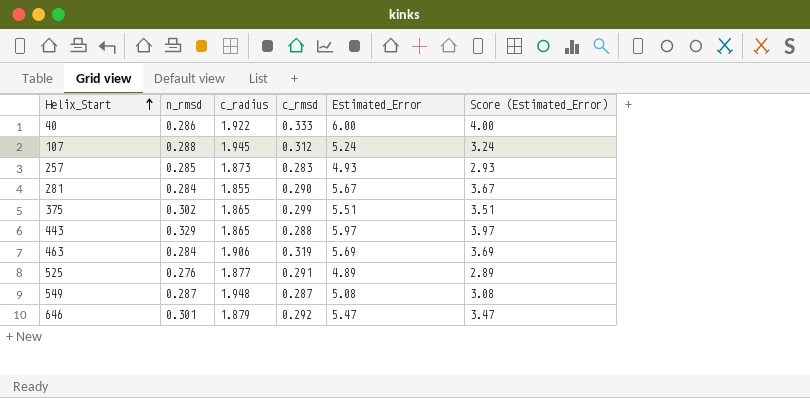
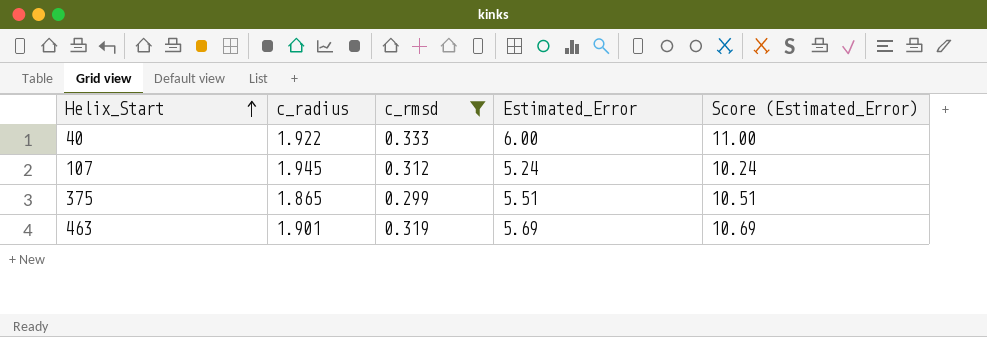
filter: none -> c_rmsd >= 0.299
column n_rmsd | position: 2 -> none
column Score (Estimated_Error) | formula: [Estimated_Error] - 2 -> [Estimated_Error] + 5
463 | c_radius: 1.906 -> 1.901

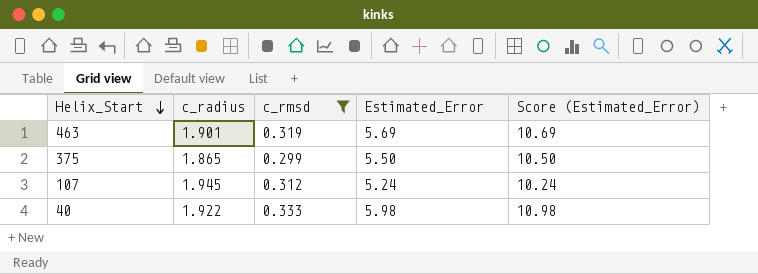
row order: Helix_Start ascending -> Helix_Start descending
375 | Estimated_Error: 5.51 -> 5.50
375 | Score (Estimated_Error): 10.51 -> 10.50
40 | Estimated_Error: 6.00 -> 5.98
40 | Score (Estimated_Error): 11.00 -> 10.98

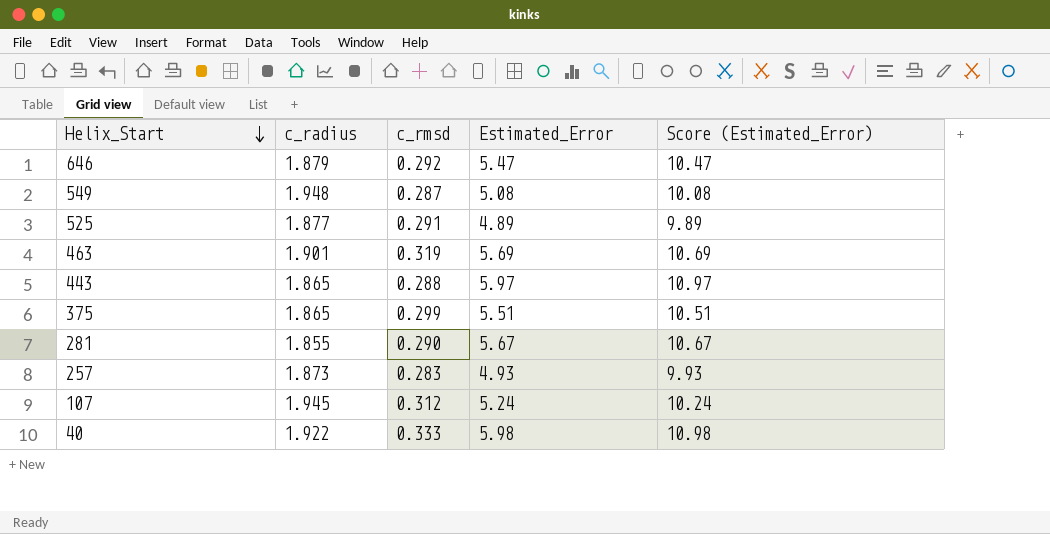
filter: c_rmsd >= 0.299 -> none
375 | Estimated_Error: 5.50 -> 5.51
375 | Score (Estimated_Error): 10.50 -> 10.51

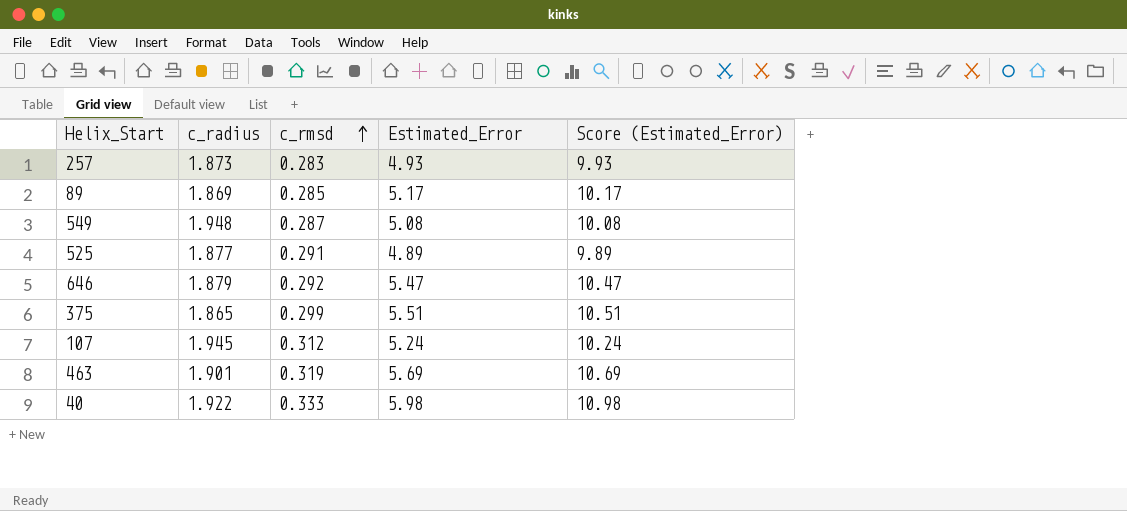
row order: Helix_Start descending -> c_rmsd ascending
row 443: 1.865 | 0.288 | 5.97 | 10.97 -> none
row 281: 1.855 | 0.290 | 5.67 | 10.67 -> none
row 89: none -> 1.869 | 0.285 | 5.17 | 10.17

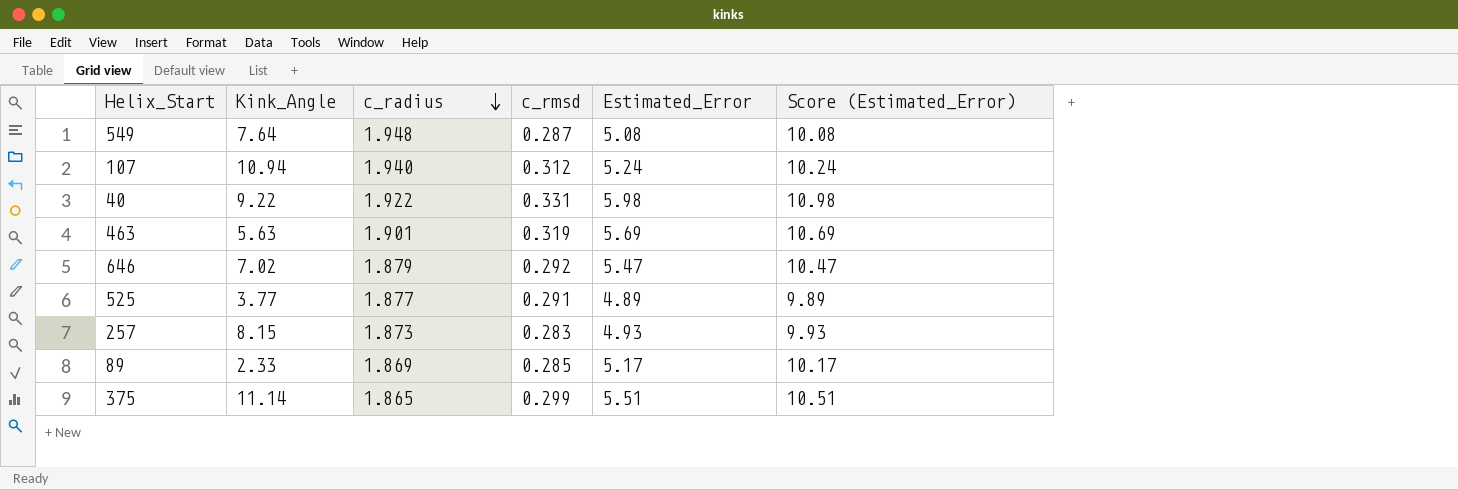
row order: c_rmsd ascending -> c_radius descending
column Kink_Angle | position: none -> 2
107 | c_radius: 1.945 -> 1.940
40 | c_rmsd: 0.333 -> 0.331

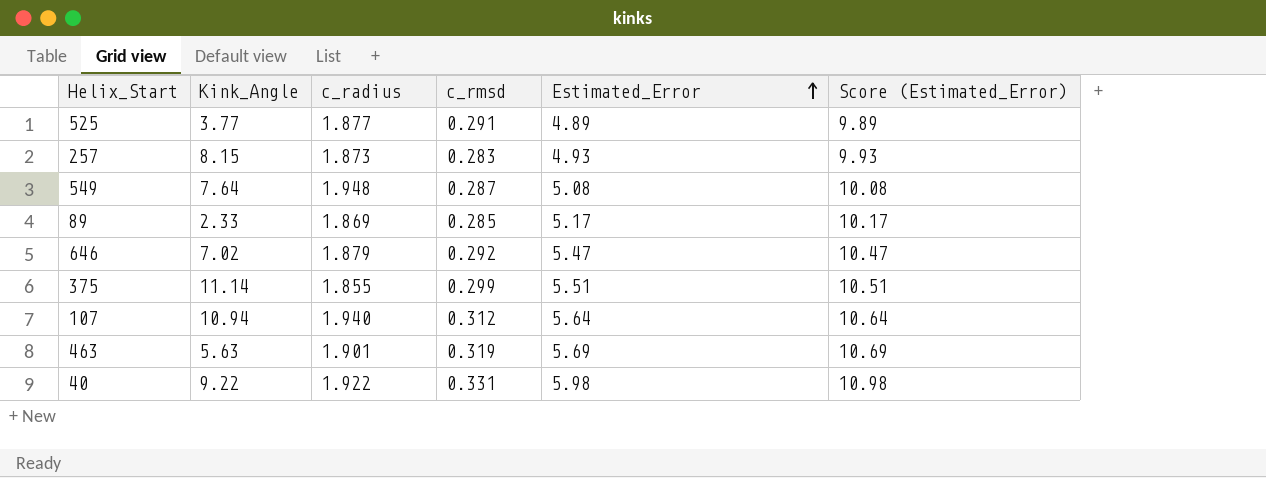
row order: c_radius descending -> Estimated_Error ascending
375 | c_radius: 1.865 -> 1.855
107 | Estimated_Error: 5.24 -> 5.64
107 | Score (Estimated_Error): 10.24 -> 10.64

